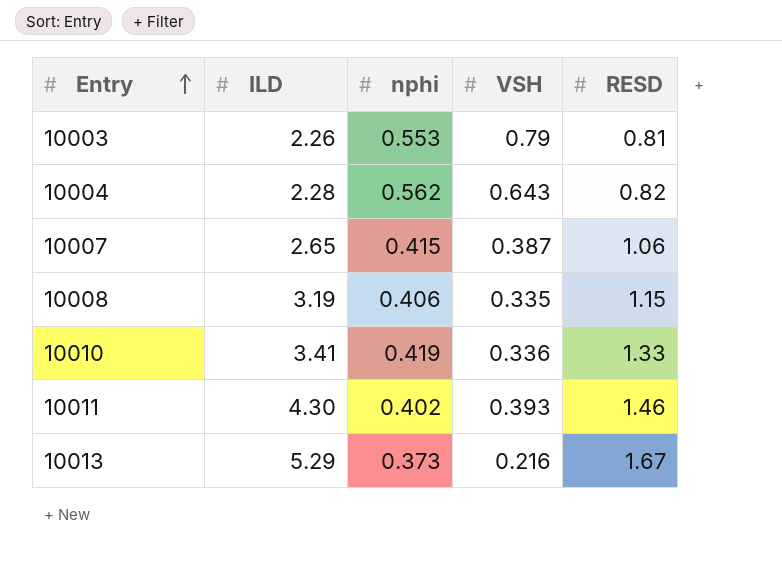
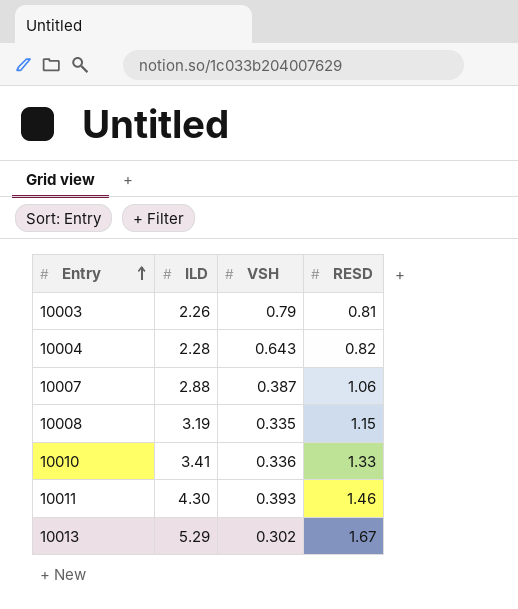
column nphi | position: 3 -> none
10007 | ILD: 2.65 -> 2.88
10013 | VSH: 0.216 -> 0.302

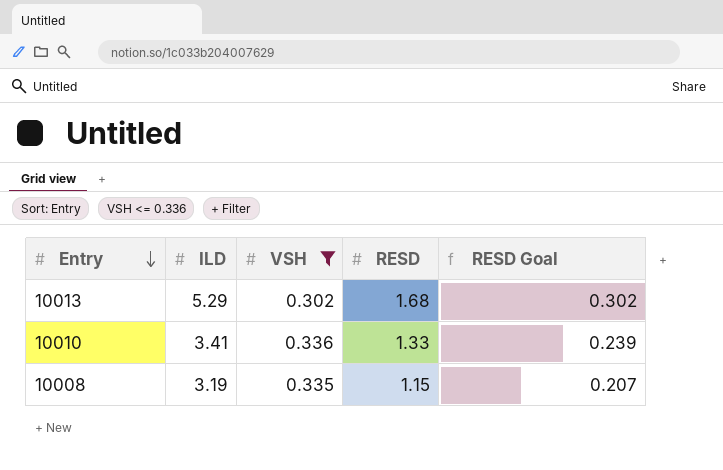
filter: none -> VSH <= 0.336
row order: Entry ascending -> Entry descending
column RESD Goal | formula: none -> [RESD] * 0.18
10013 | RESD: 1.67 -> 1.68

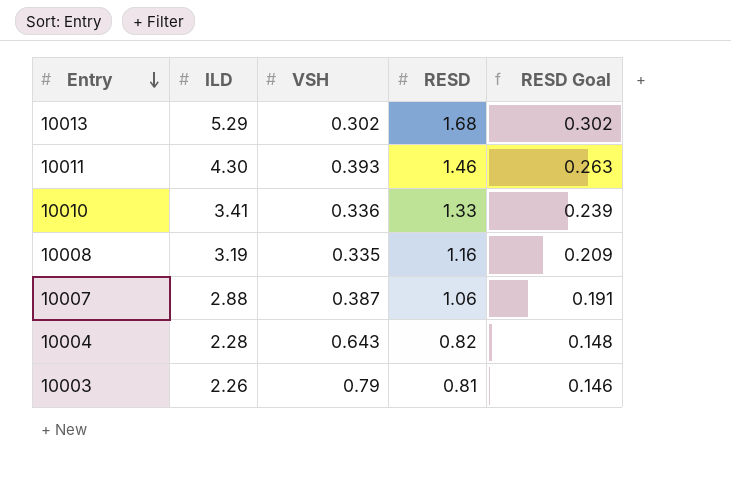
filter: VSH <= 0.336 -> none
10008 | RESD: 1.15 -> 1.16
10008 | RESD Goal: 0.207 -> 0.209

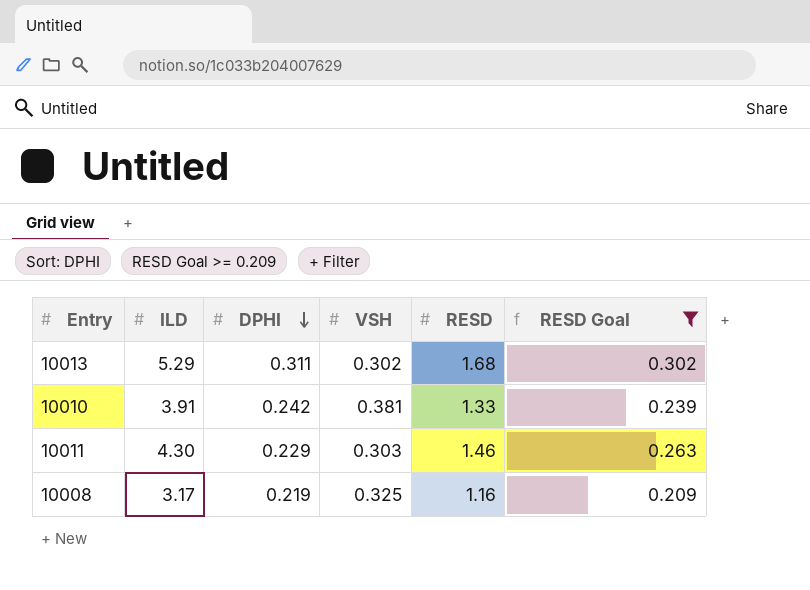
filter: none -> RESD Goal >= 0.209
row order: Entry descending -> DPHI descending
column DPHI | position: none -> 3
10010 | ILD: 3.41 -> 3.91
10010 | VSH: 0.336 -> 0.381
10011 | VSH: 0.393 -> 0.303
10008 | ILD: 3.19 -> 3.17
10008 | VSH: 0.335 -> 0.325

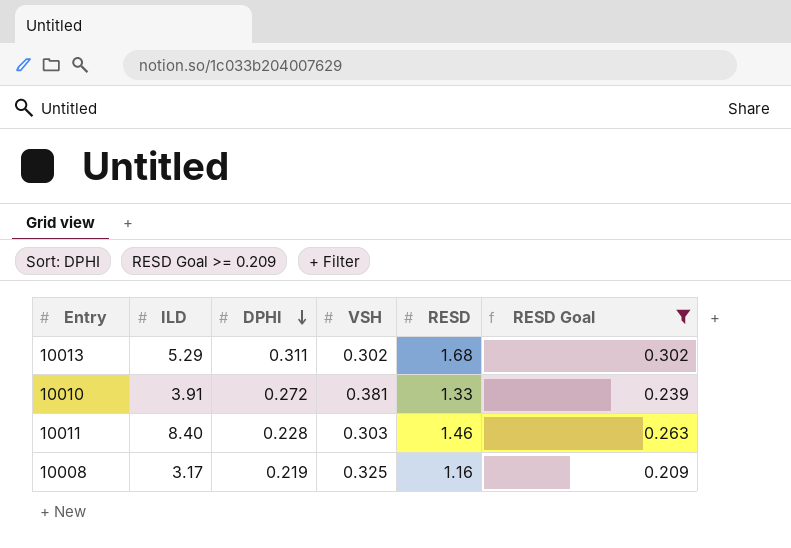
10010 | DPHI: 0.242 -> 0.272
10011 | ILD: 4.30 -> 8.40
10011 | DPHI: 0.229 -> 0.228

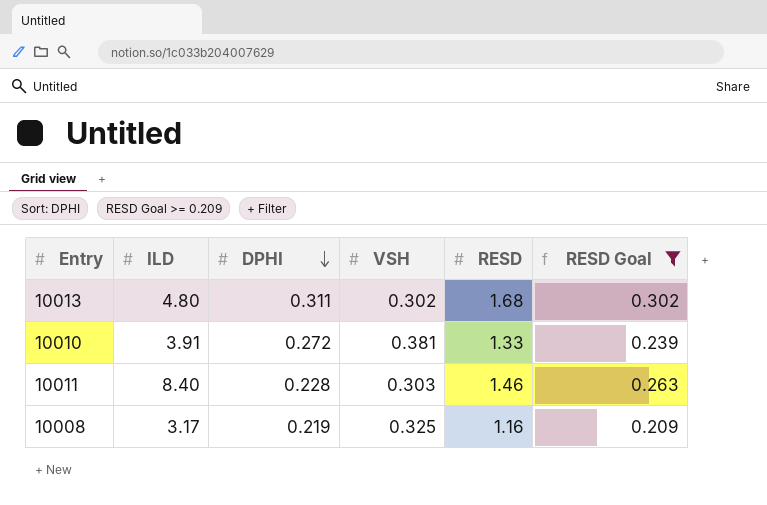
10013 | ILD: 5.29 -> 4.80

